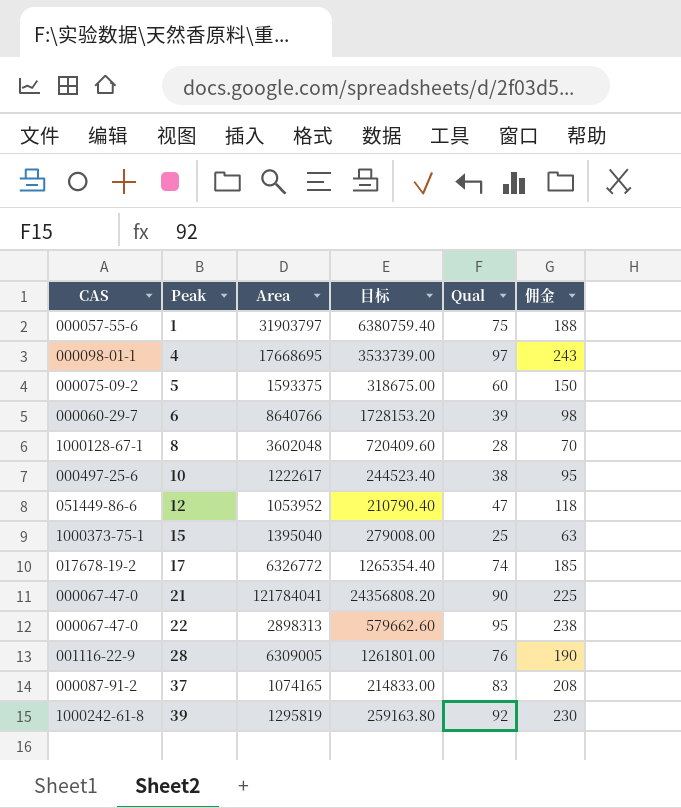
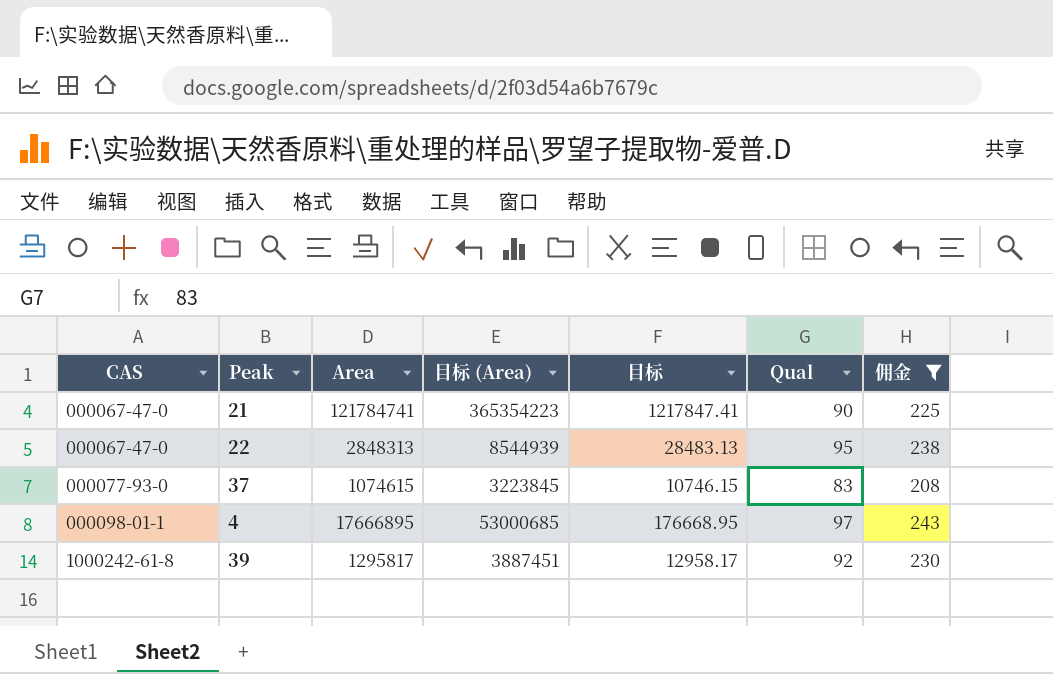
filter: none -> 佣金 >= 208
row order: Peak ascending -> CAS ascending
column 目标 (Area) | formula: none -> [Area] * 3
column 目标 | formula: [Area] * 0.2 -> [Area] * 0.01
21 | Area: 121784041 -> 121784741
22 | Area: 2898313 -> 2848313
37 | CAS: 000087-91-2 -> 000077-93-0
37 | Area: 1074165 -> 1074615
4 | Area: 17668695 -> 17666895
39 | Area: 1295819 -> 1295817

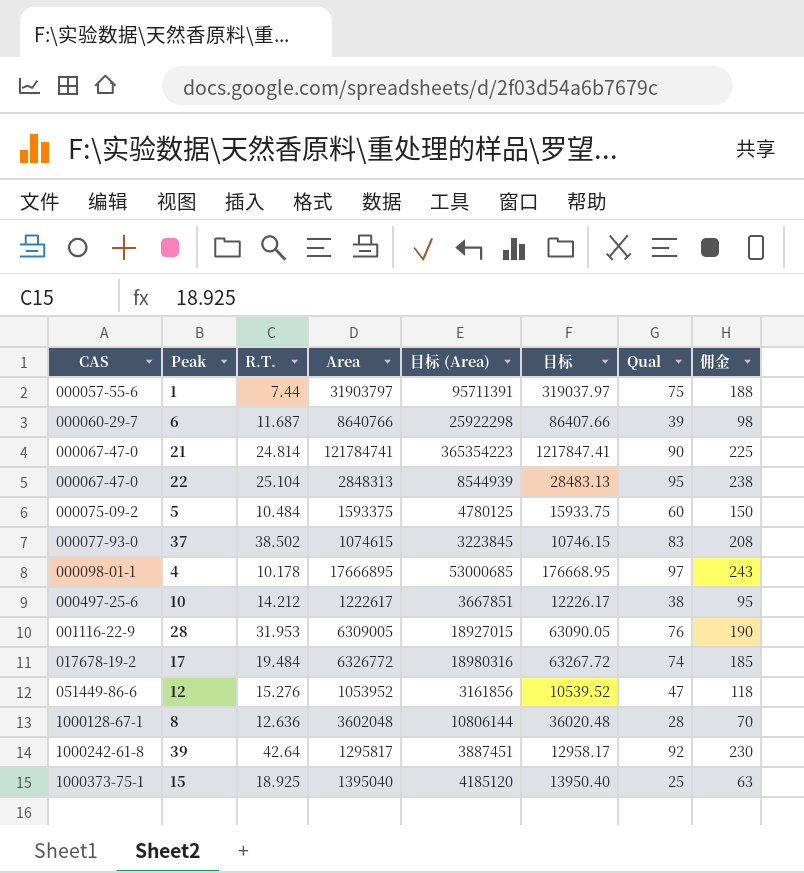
filter: 佣金 >= 208 -> none
column R.T. | position: none -> 3

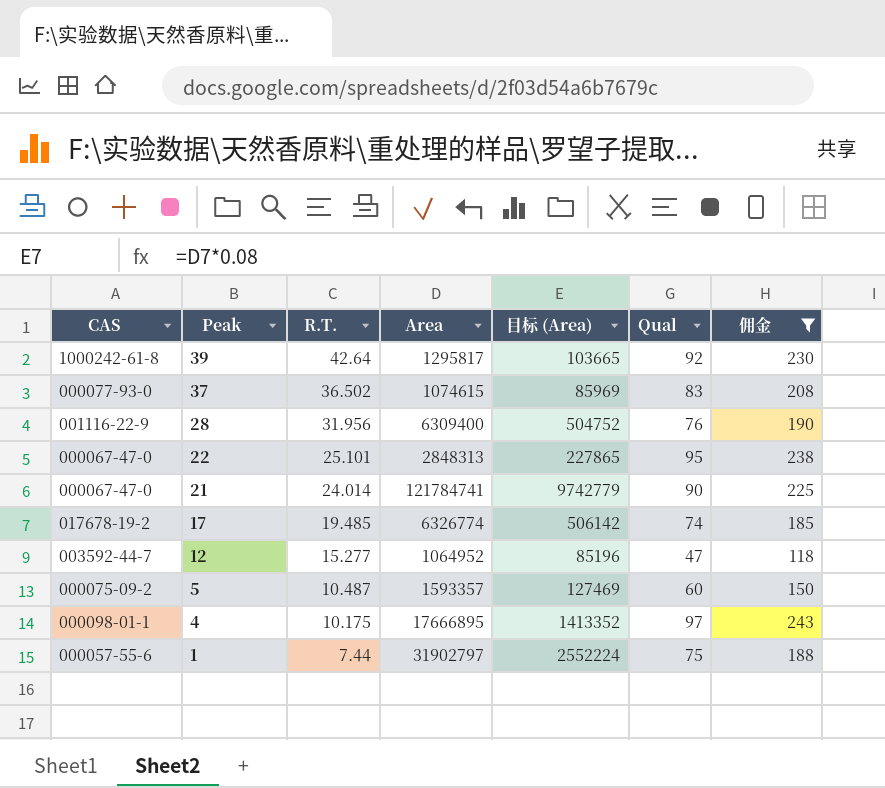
filter: none -> 佣金 >= 118
row order: CAS ascending -> Peak descending
column 目标 | formula: [Area] * 0.01 -> none
column 目标 (Area) | formula: [Area] * 3 -> [Area] * 0.08
37 | R.T.: 38.502 -> 36.502
28 | R.T.: 31.953 -> 31.956
28 | Area: 6309005 -> 6309400
22 | R.T.: 25.104 -> 25.101
21 | R.T.: 24.814 -> 24.014
17 | R.T.: 19.484 -> 19.485
17 | Area: 6326772 -> 6326774
12 | CAS: 051449-86-6 -> 003592-44-7
12 | R.T.: 15.276 -> 15.277
12 | Area: 1053952 -> 1064952
5 | R.T.: 10.484 -> 10.487
5 | Area: 1593375 -> 1593357
4 | R.T.: 10.178 -> 10.175
1 | Area: 31903797 -> 31902797

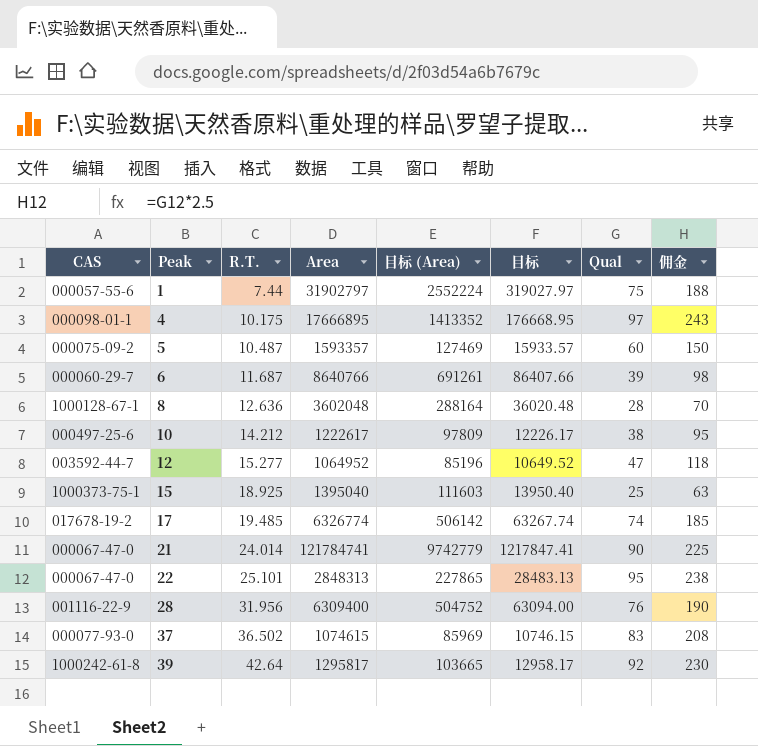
filter: 佣金 >= 118 -> none
row order: Peak descending -> Peak ascending
column 目标 | formula: none -> [Area] * 0.01

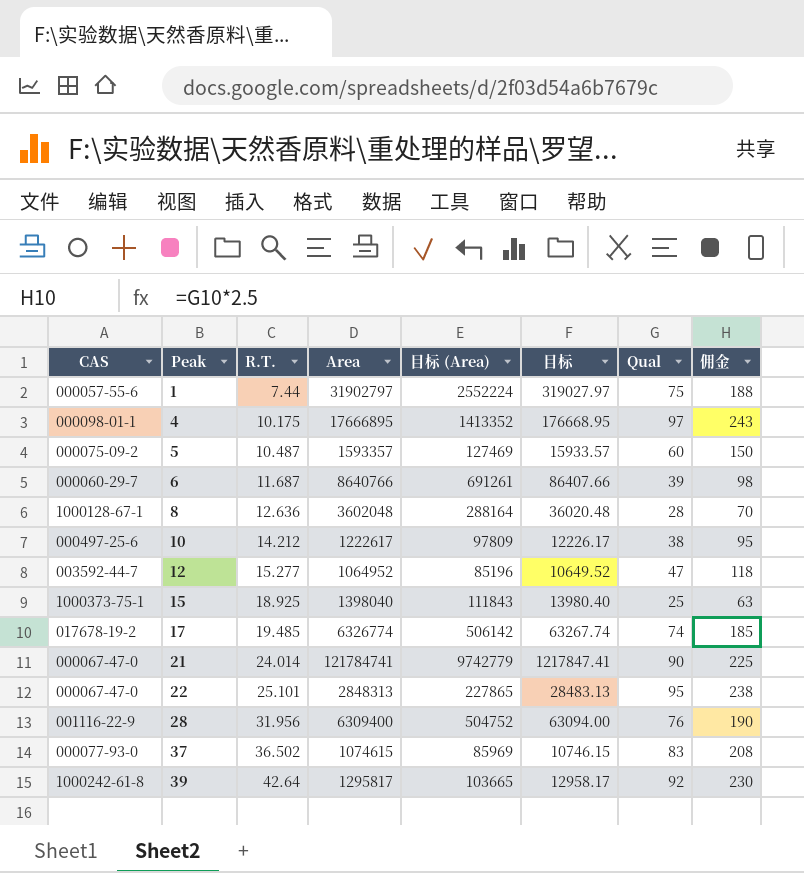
15 | Area: 1395040 -> 1398040
15 | 目标 (Area): 111603 -> 111843
15 | 目标: 13950.40 -> 13980.40

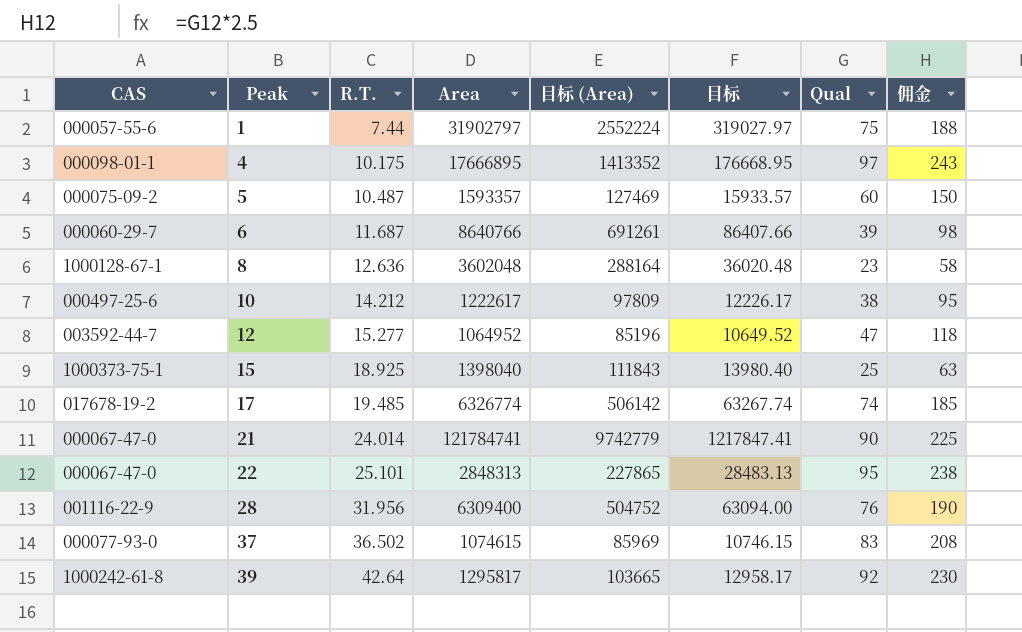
8 | Qual: 28 -> 23
8 | 佣金: 70 -> 58

